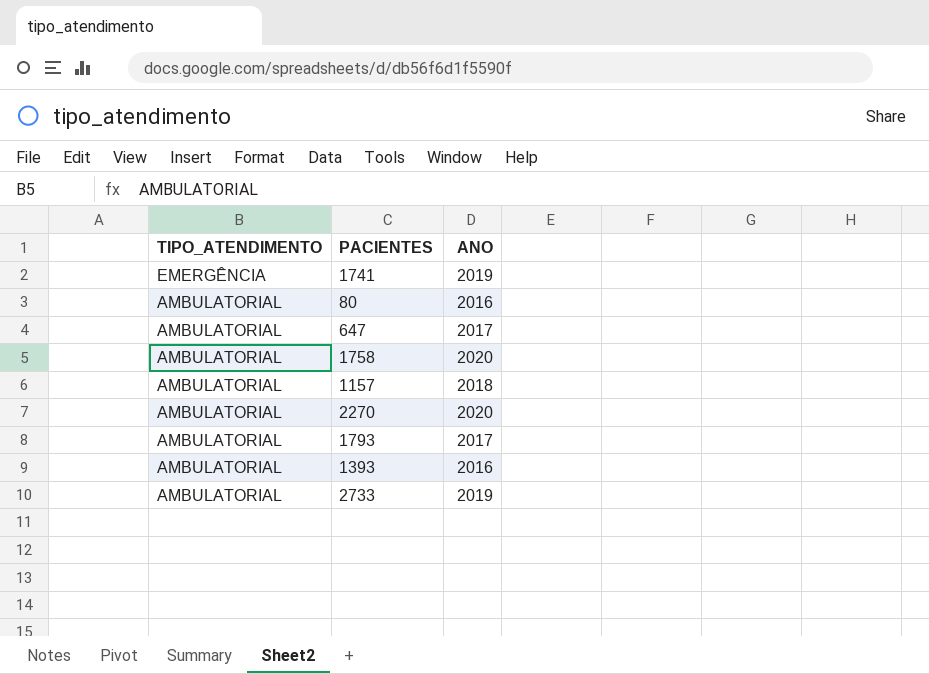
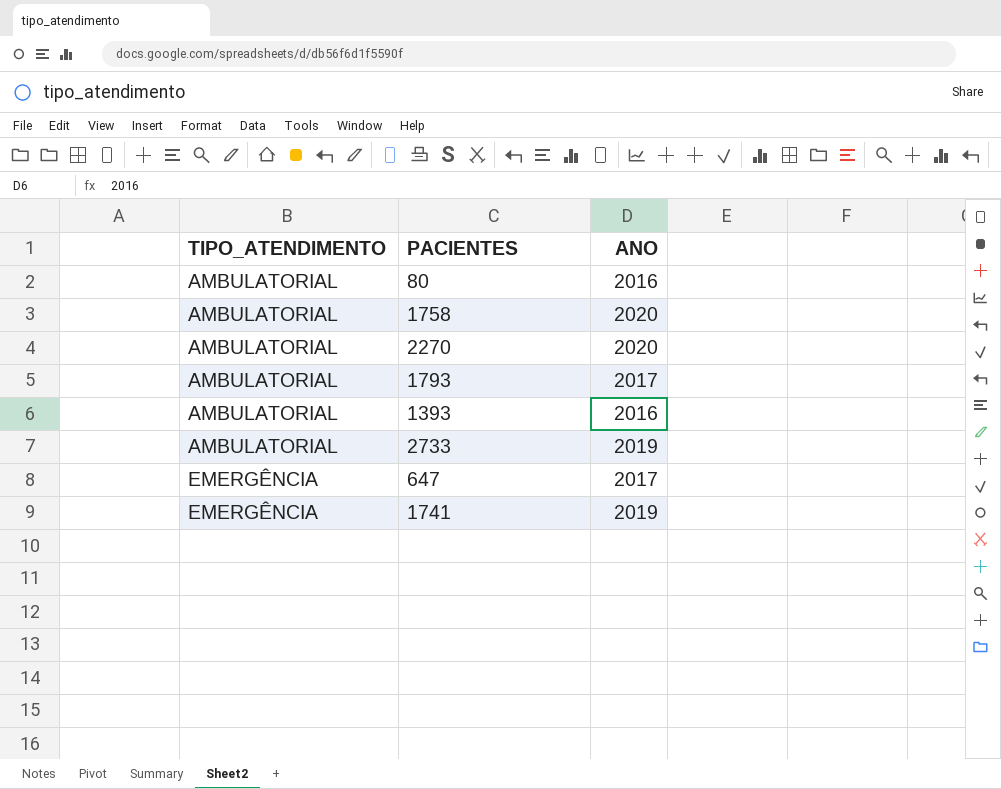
row order: TIPO_ATENDIMENTO descending -> TIPO_ATENDIMENTO ascending
row 1157: AMBULATORIAL | 2018 -> none
647 | TIPO_ATENDIMENTO: AMBULATORIAL -> EMERGÊNCIA

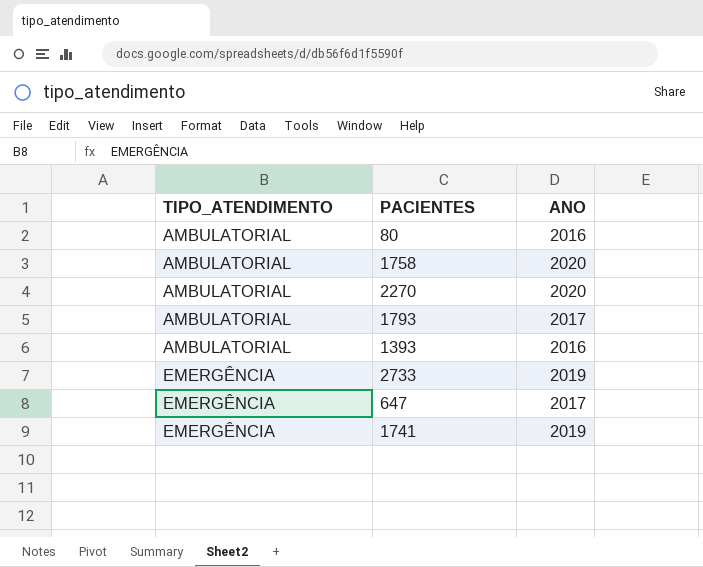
2733 | TIPO_ATENDIMENTO: AMBULATORIAL -> EMERGÊNCIA

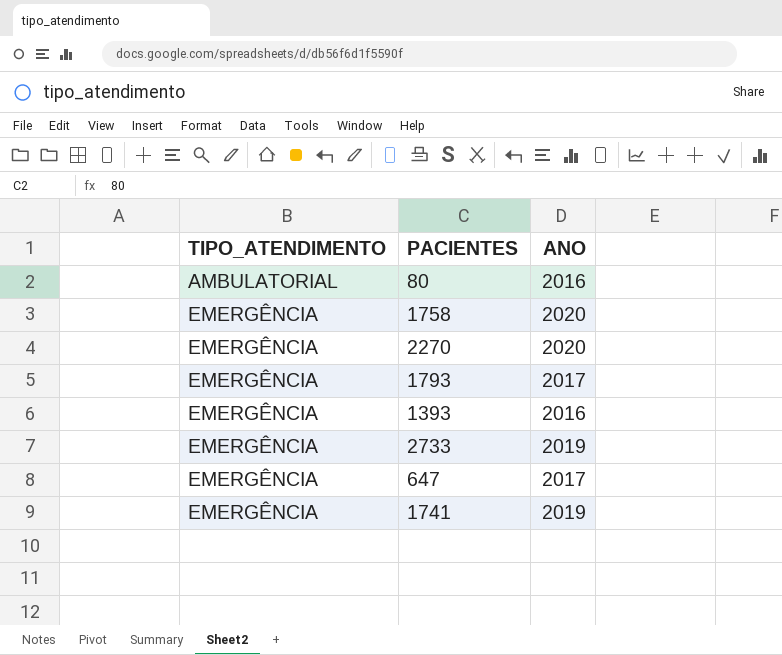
1758 | TIPO_ATENDIMENTO: AMBULATORIAL -> EMERGÊNCIA
2270 | TIPO_ATENDIMENTO: AMBULATORIAL -> EMERGÊNCIA
1793 | TIPO_ATENDIMENTO: AMBULATORIAL -> EMERGÊNCIA
1393 | TIPO_ATENDIMENTO: AMBULATORIAL -> EMERGÊNCIA

